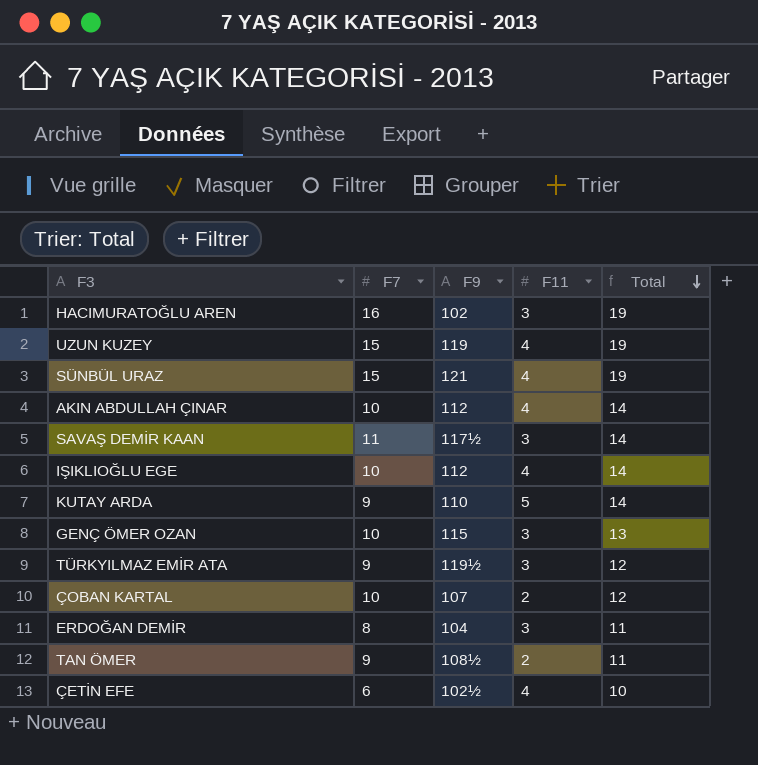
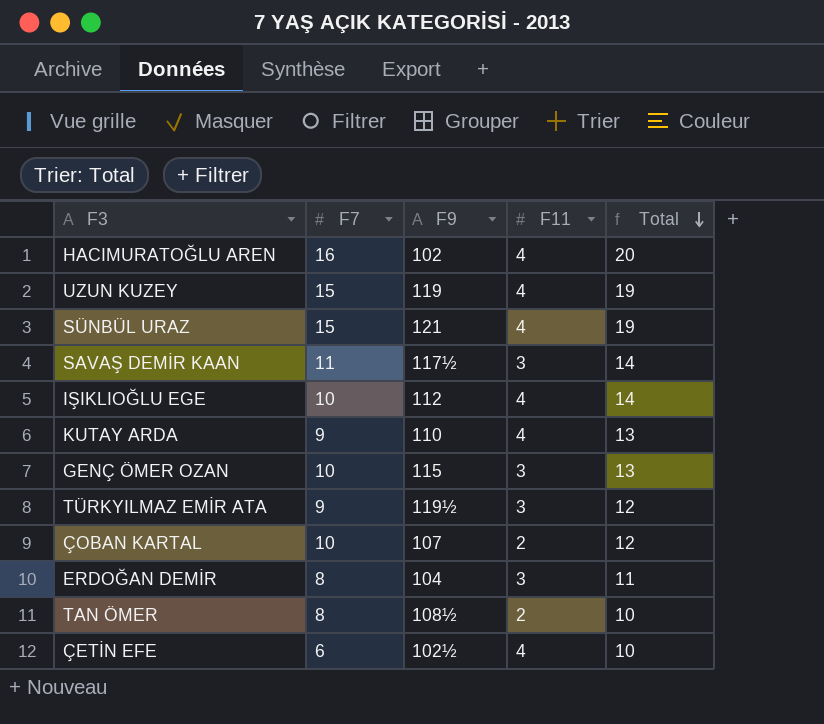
row AKIN ABDULLAH ÇINAR: 10 | 112 | 4 | 14 -> none
HACIMURATOĞLU AREN | F11: 3 -> 4
HACIMURATOĞLU AREN | Total: 19 -> 20
KUTAY ARDA | F11: 5 -> 4
KUTAY ARDA | Total: 14 -> 13
TAN ÖMER | F7: 9 -> 8
TAN ÖMER | Total: 11 -> 10

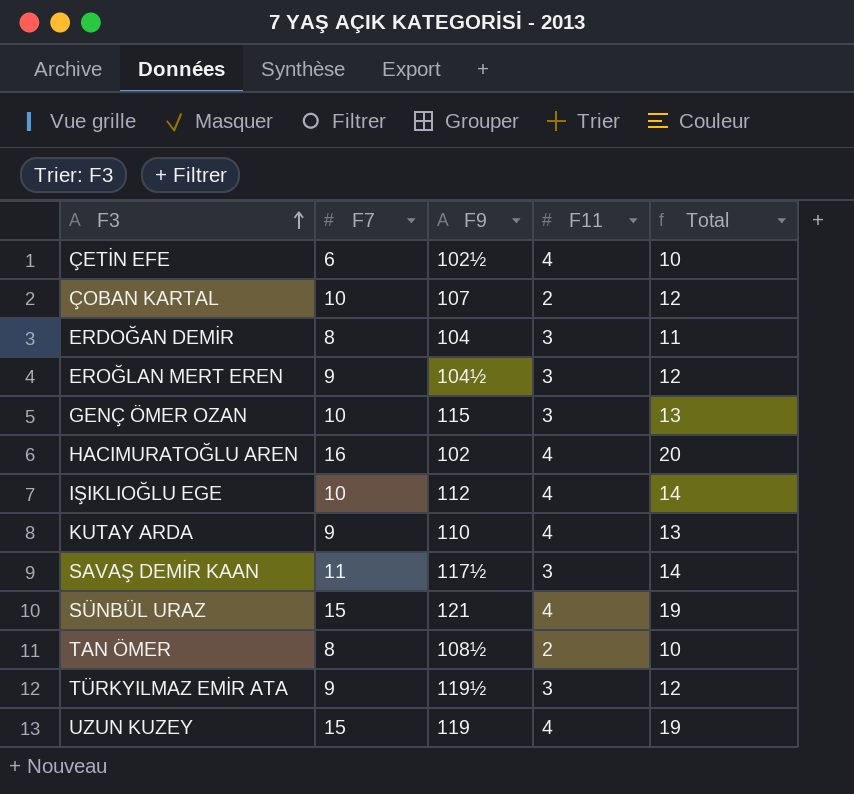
row order: Total descending -> F3 ascending
row EROĞLAN MERT EREN: none -> 9 | 104½ | 3 | 12

